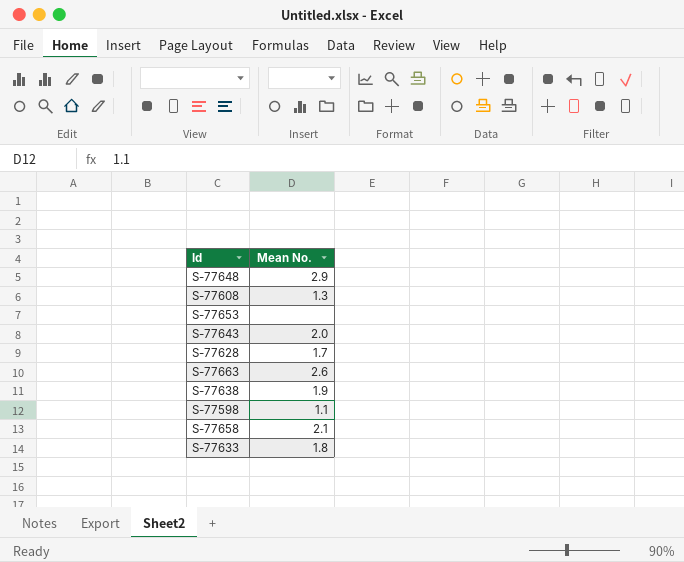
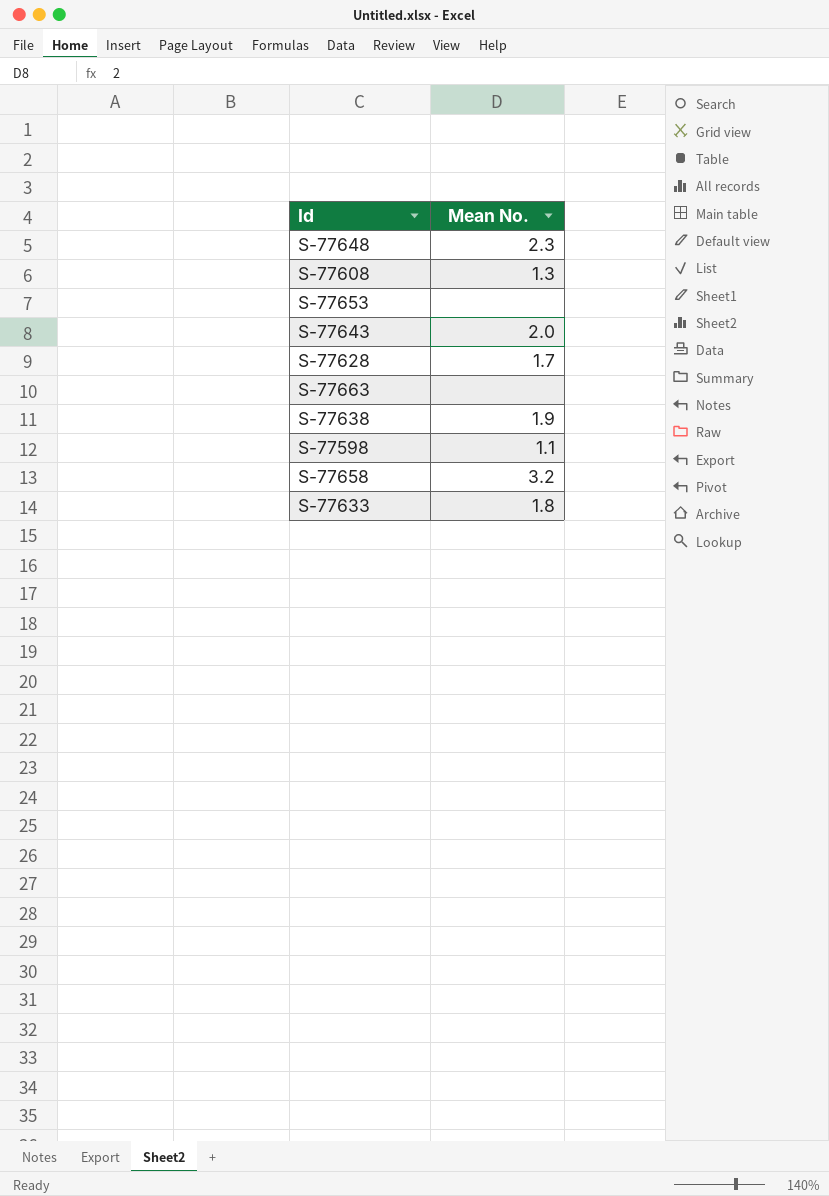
S-77648 | Mean No.: 2.9 -> 2.3
S-77663 | Mean No.: 2.6 -> none
S-77658 | Mean No.: 2.1 -> 3.2

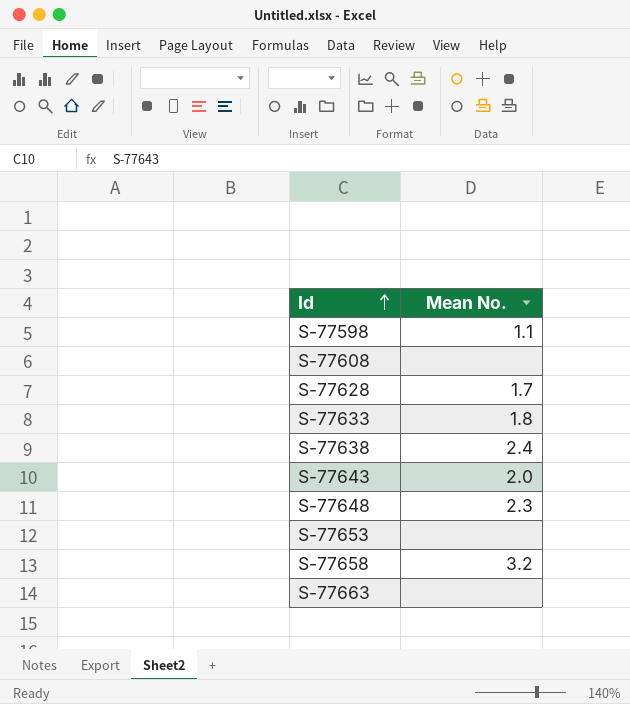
row order: none -> Id ascending
S-77608 | Mean No.: 1.3 -> none
S-77638 | Mean No.: 1.9 -> 2.4

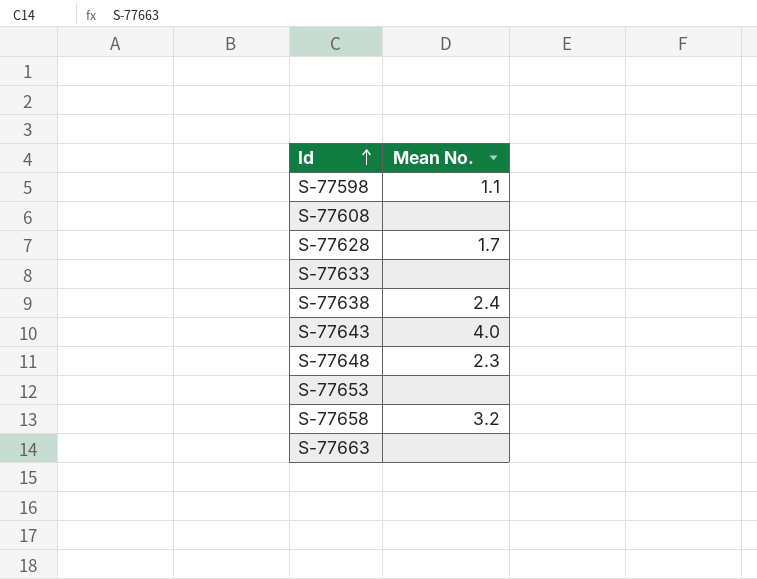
S-77633 | Mean No.: 1.8 -> none
S-77643 | Mean No.: 2.0 -> 4.0

